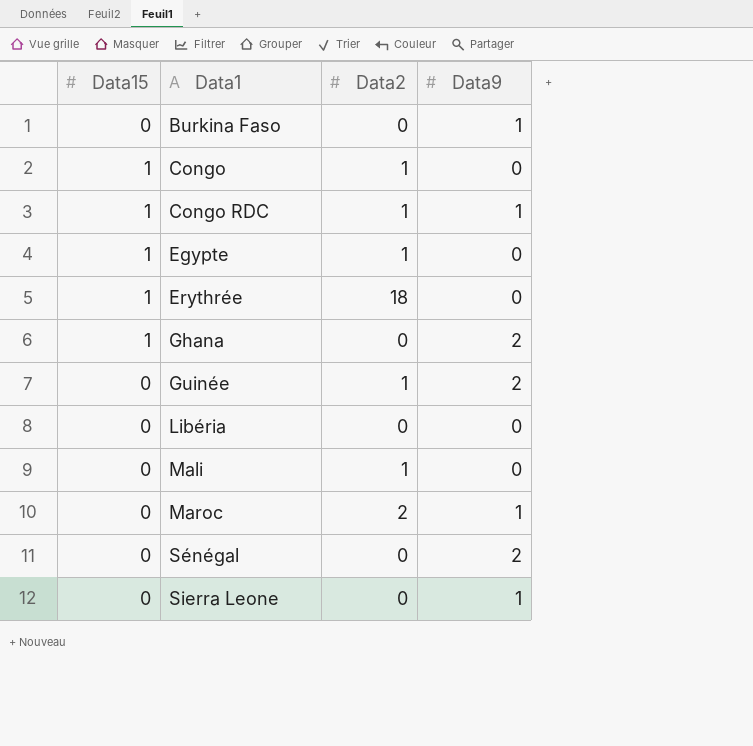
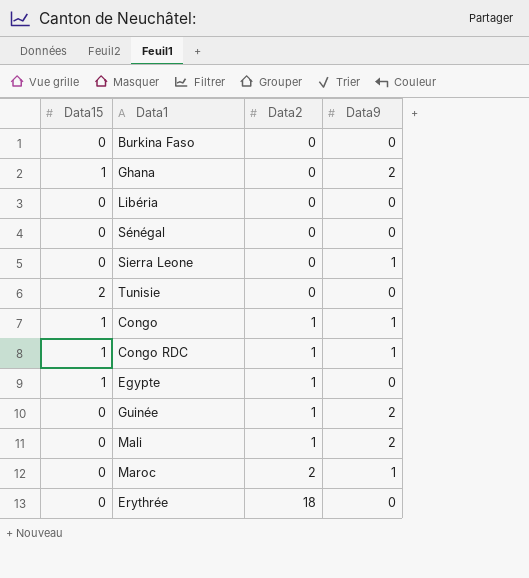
row order: Data1 ascending -> Data2 ascending
Burkina Faso | Data9: 1 -> 0
Sénégal | Data9: 2 -> 0
row Tunisie: none -> 2 | 0 | 0
Congo | Data9: 0 -> 1
Mali | Data9: 0 -> 2
Erythrée | Data15: 1 -> 0

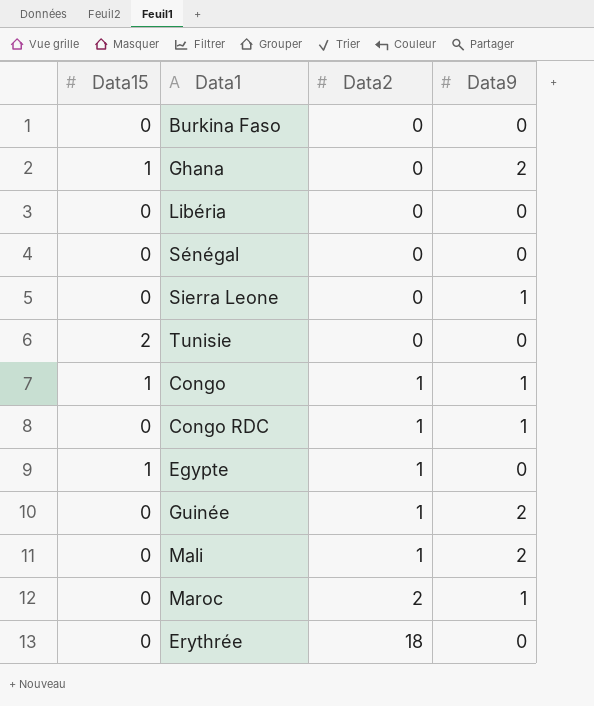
Congo RDC | Data15: 1 -> 0

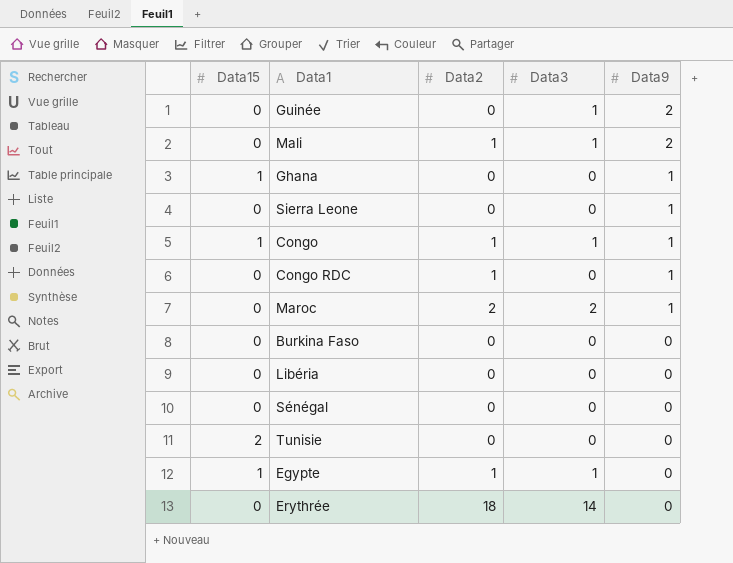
row order: Data2 ascending -> Data9 descending
column Data3 | position: none -> 4
Guinée | Data2: 1 -> 0
Ghana | Data9: 2 -> 1

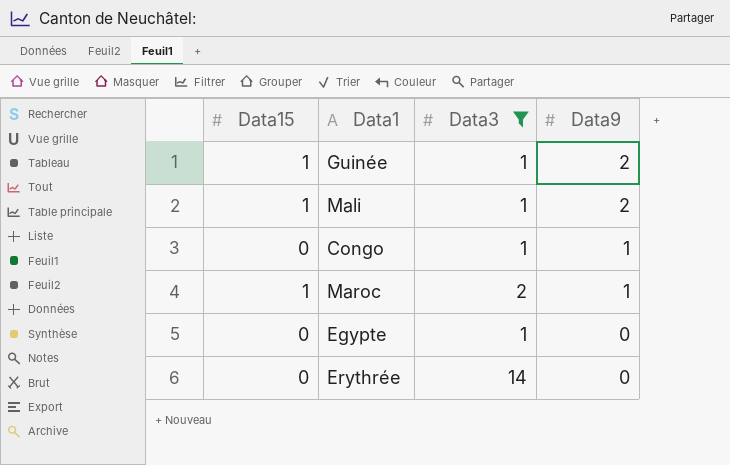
filter: none -> Data3 != 0
column Data2 | position: 3 -> none
Guinée | Data15: 0 -> 1
Mali | Data15: 0 -> 1
Congo | Data15: 1 -> 0
Maroc | Data15: 0 -> 1
Egypte | Data15: 1 -> 0

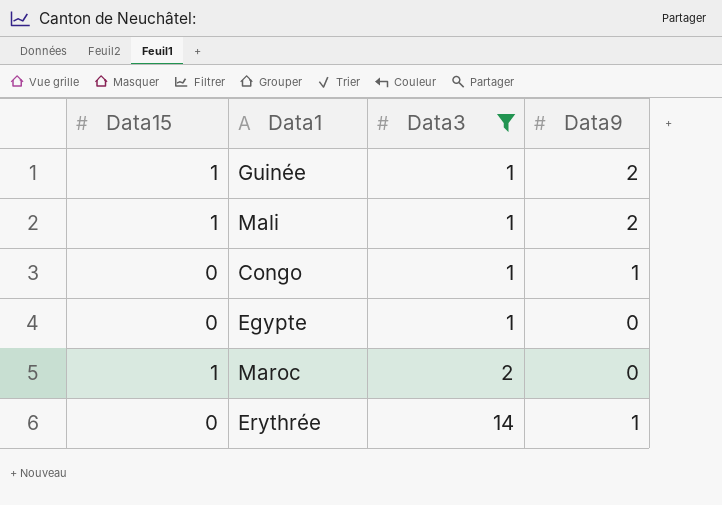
row order: Data9 descending -> Data3 ascending
Maroc | Data9: 1 -> 0
Erythrée | Data9: 0 -> 1

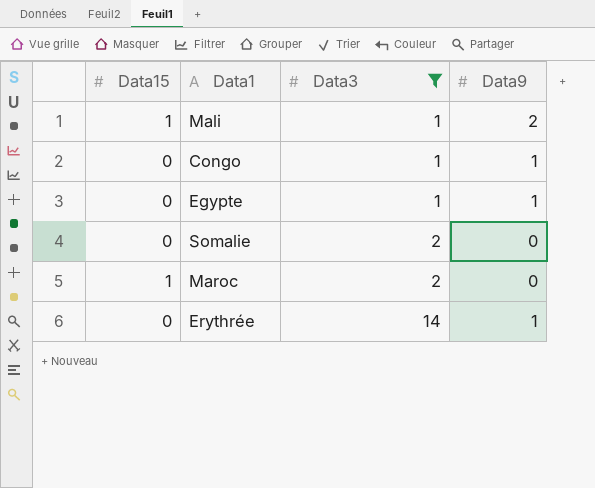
row Guinée: 1 | 1 | 2 -> none
Egypte | Data9: 0 -> 1
row Somalie: none -> 0 | 2 | 0

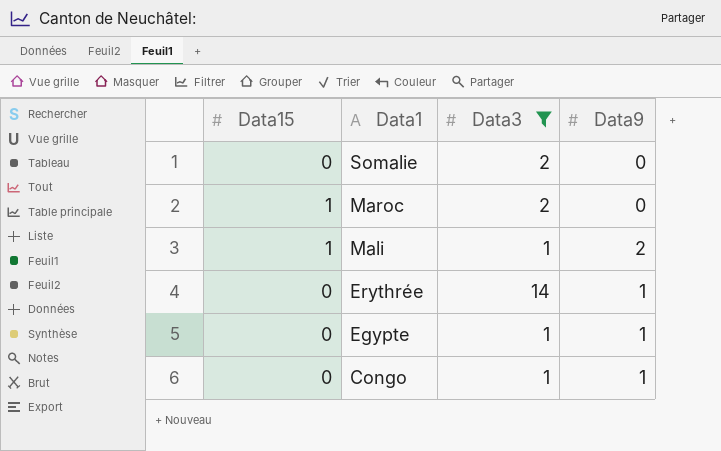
row order: Data3 ascending -> Data1 descending

